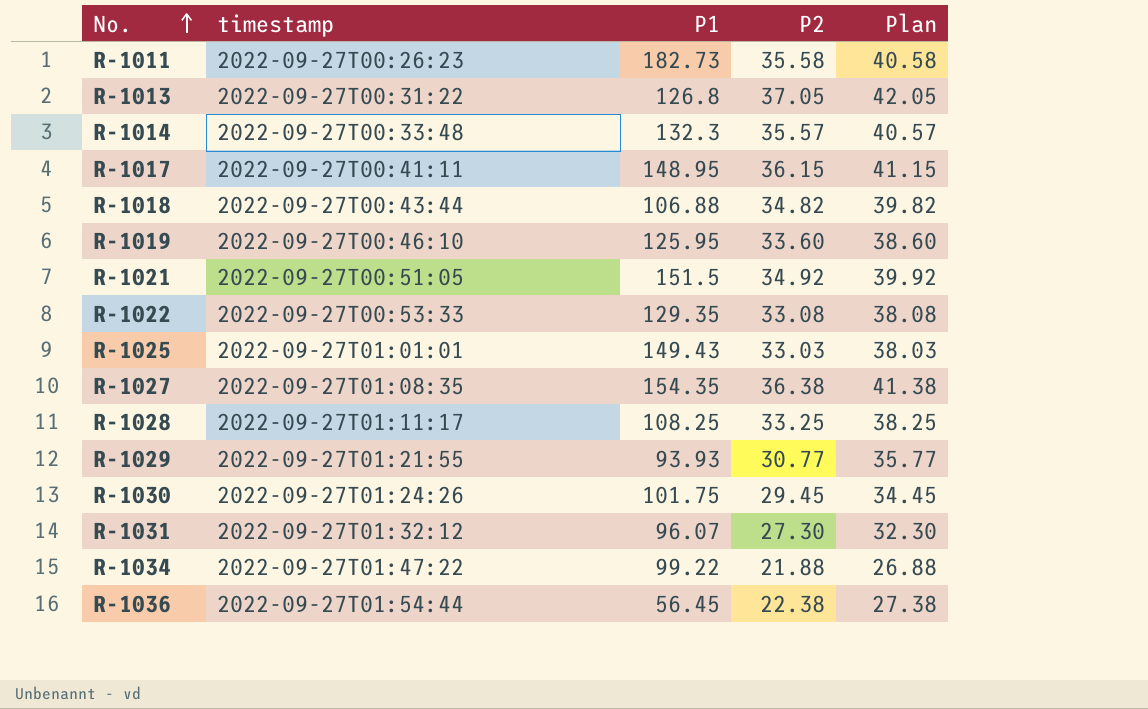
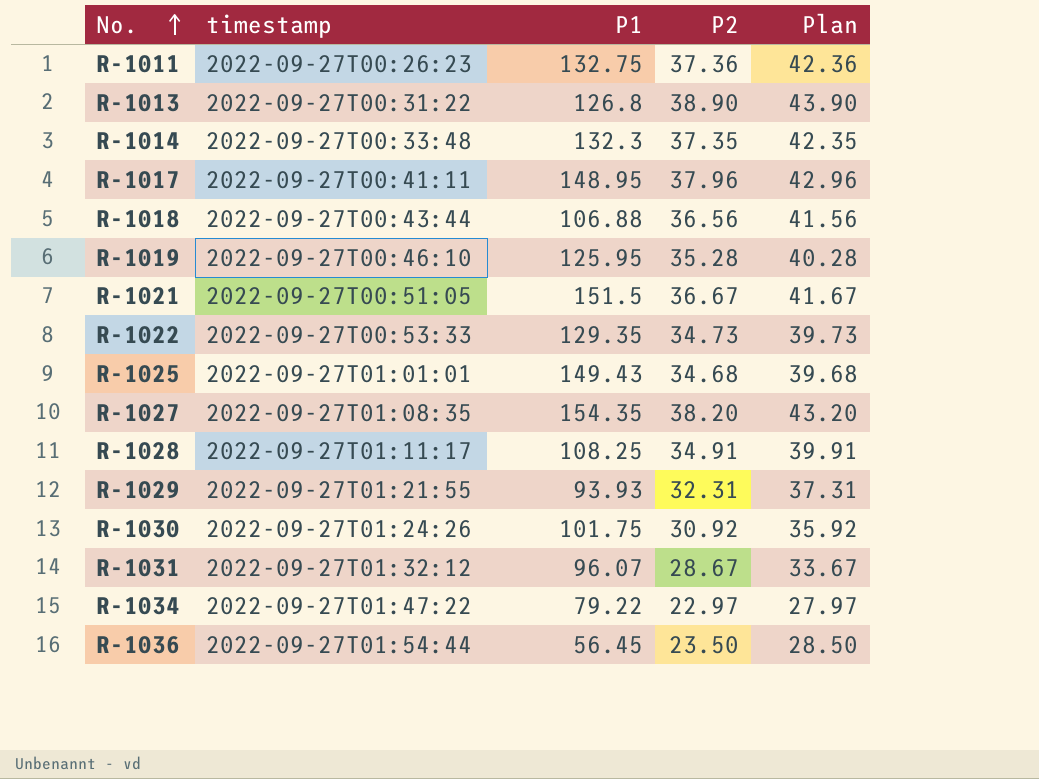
R-1011 | P1: 182.73 -> 132.75
R-1011 | P2: 35.58 -> 37.36
R-1011 | Plan: 40.58 -> 42.36
R-1013 | P2: 37.05 -> 38.90
R-1013 | Plan: 42.05 -> 43.90
R-1014 | P2: 35.57 -> 37.35
R-1014 | Plan: 40.57 -> 42.35
R-1017 | P2: 36.15 -> 37.96
R-1017 | Plan: 41.15 -> 42.96
R-1018 | P2: 34.82 -> 36.56
R-1018 | Plan: 39.82 -> 41.56
R-1019 | P2: 33.60 -> 35.28
R-1019 | Plan: 38.60 -> 40.28
R-1021 | P2: 34.92 -> 36.67
R-1021 | Plan: 39.92 -> 41.67
R-1022 | P2: 33.08 -> 34.73
R-1022 | Plan: 38.08 -> 39.73
R-1025 | P2: 33.03 -> 34.68
R-1025 | Plan: 38.03 -> 39.68
R-1027 | P2: 36.38 -> 38.20
R-1027 | Plan: 41.38 -> 43.20
R-1028 | P2: 33.25 -> 34.91
R-1028 | Plan: 38.25 -> 39.91
R-1029 | P2: 30.77 -> 32.31
R-1029 | Plan: 35.77 -> 37.31
R-1030 | P2: 29.45 -> 30.92
R-1030 | Plan: 34.45 -> 35.92
R-1031 | P2: 27.30 -> 28.67
R-1031 | Plan: 32.30 -> 33.67
R-1034 | P1: 99.22 -> 79.22
R-1034 | P2: 21.88 -> 22.97
R-1034 | Plan: 26.88 -> 27.97
R-1036 | P2: 22.38 -> 23.50
R-1036 | Plan: 27.38 -> 28.50

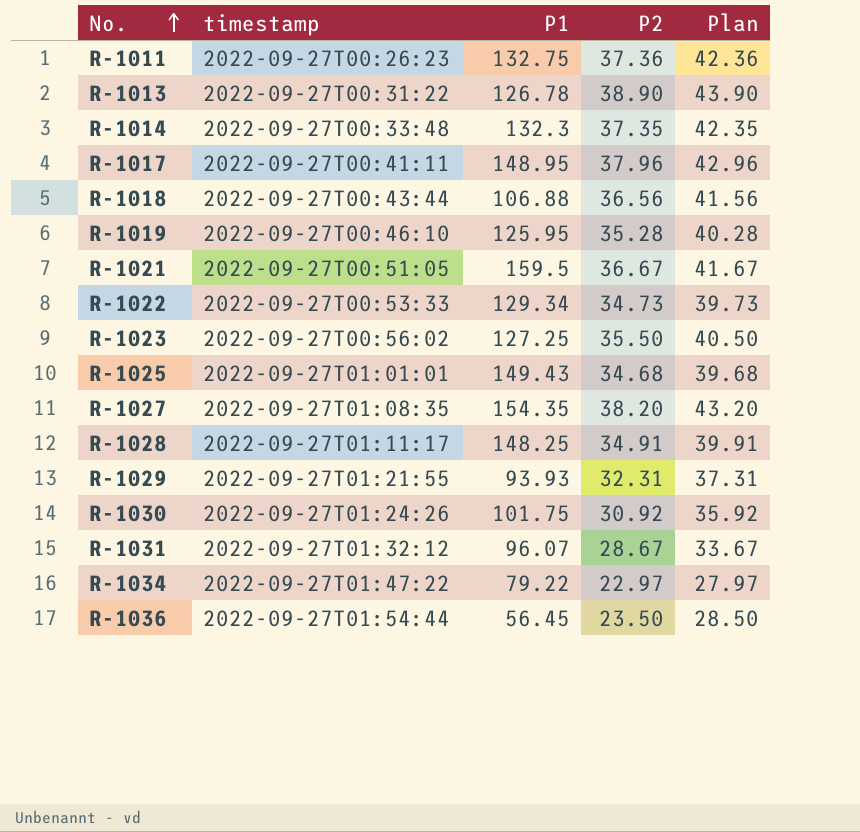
R-1013 | P1: 126.8 -> 126.78
R-1021 | P1: 151.5 -> 159.5
R-1022 | P1: 129.35 -> 129.34
row R-1023: none -> 2022-09-27T00:56:02 | 127.25 | 35.50 | 40.50
R-1028 | P1: 108.25 -> 148.25

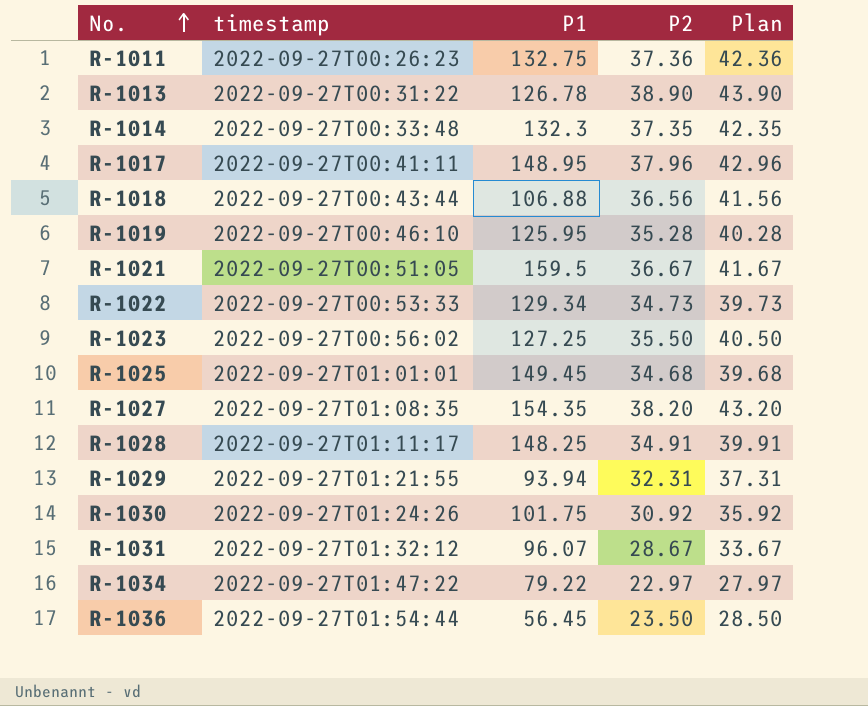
R-1025 | P1: 149.43 -> 149.45
R-1029 | P1: 93.93 -> 93.94

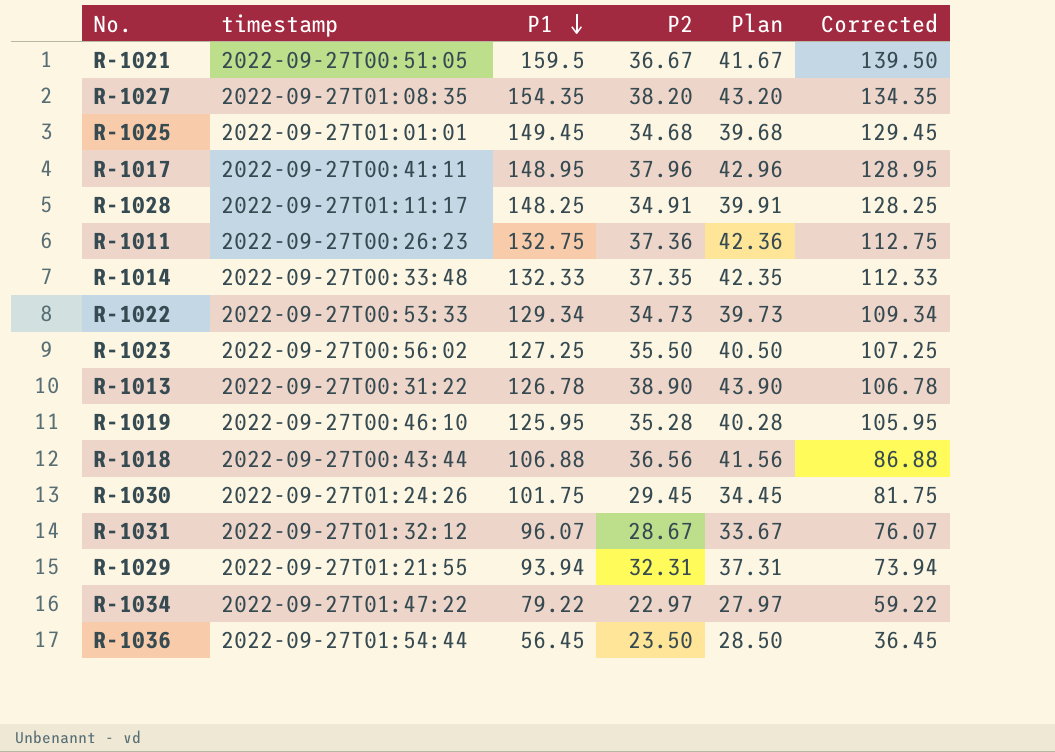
row order: No. ascending -> P1 descending
column Corrected | formula: none -> [P1] - 20
R-1014 | P1: 132.3 -> 132.33
R-1030 | P2: 30.92 -> 29.45
R-1030 | Plan: 35.92 -> 34.45

